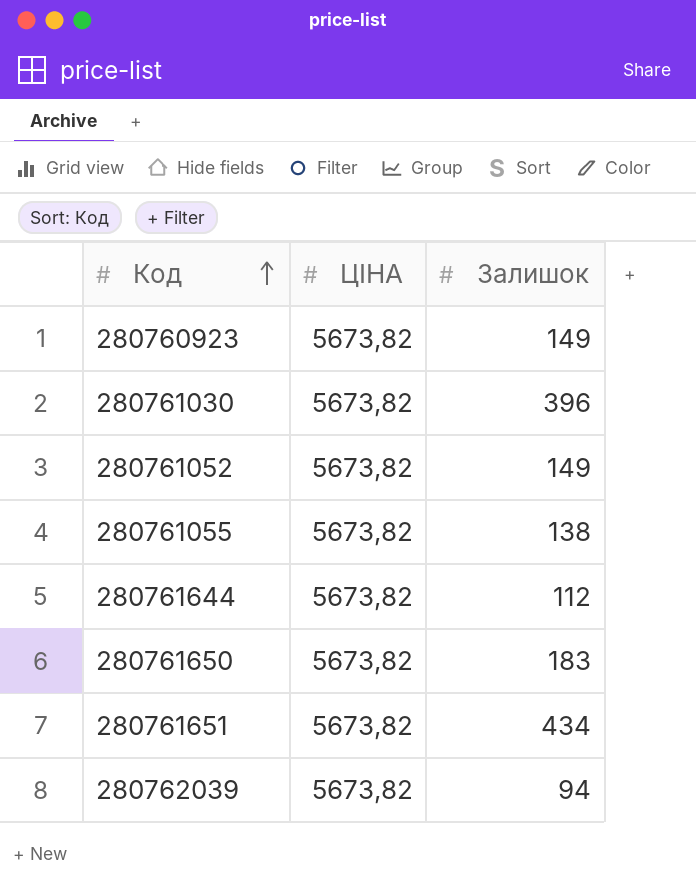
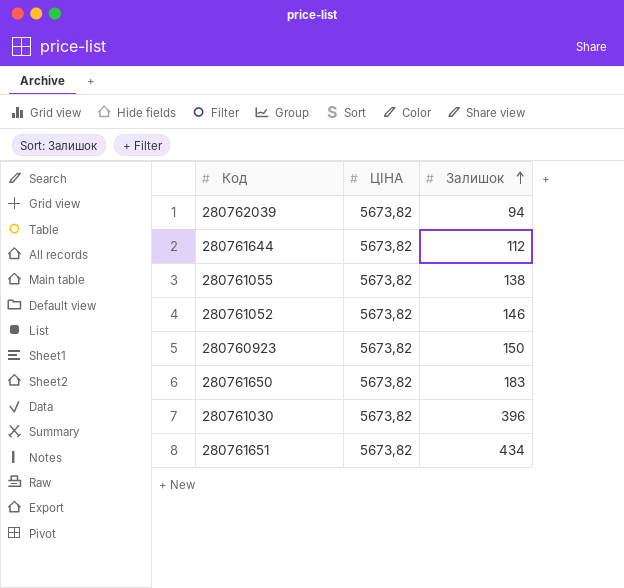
row order: Код ascending -> Залишок ascending
280761052 | Залишок: 149 -> 146
280760923 | Залишок: 149 -> 150

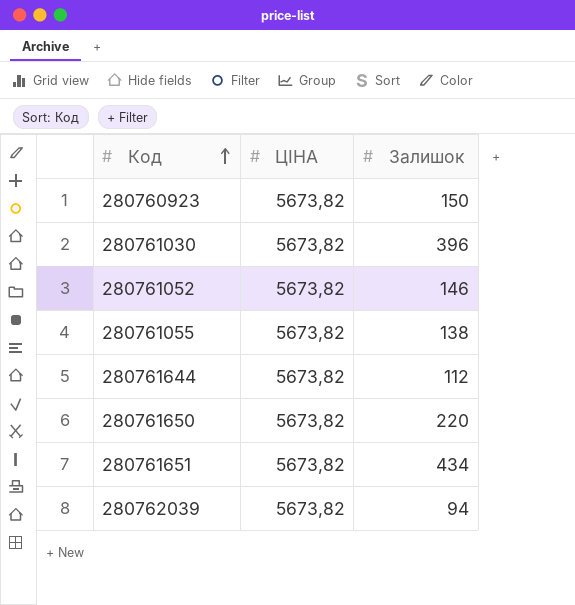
row order: Залишок ascending -> Код ascending
280761650 | Залишок: 183 -> 220

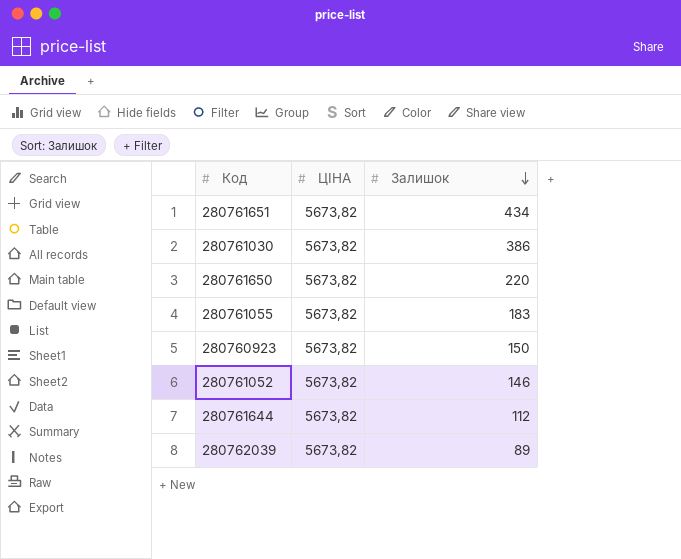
row order: Код ascending -> Залишок descending
280761030 | Залишок: 396 -> 386
280761055 | Залишок: 138 -> 183
280762039 | Залишок: 94 -> 89

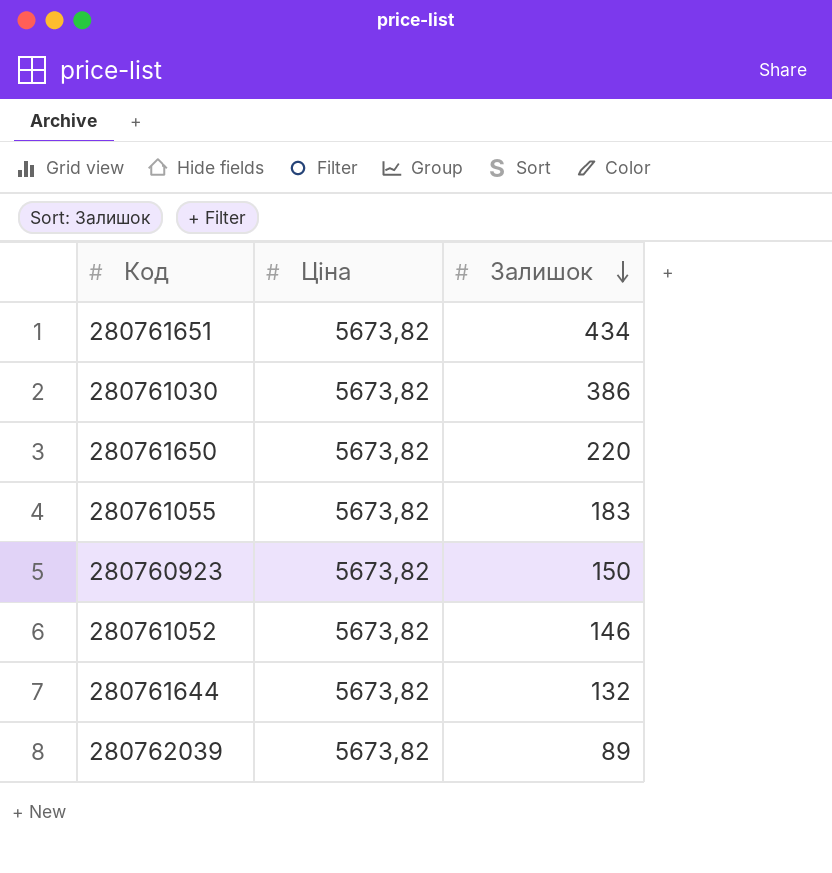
column name: ЦІНА -> Ціна
280761644 | Залишок: 112 -> 132

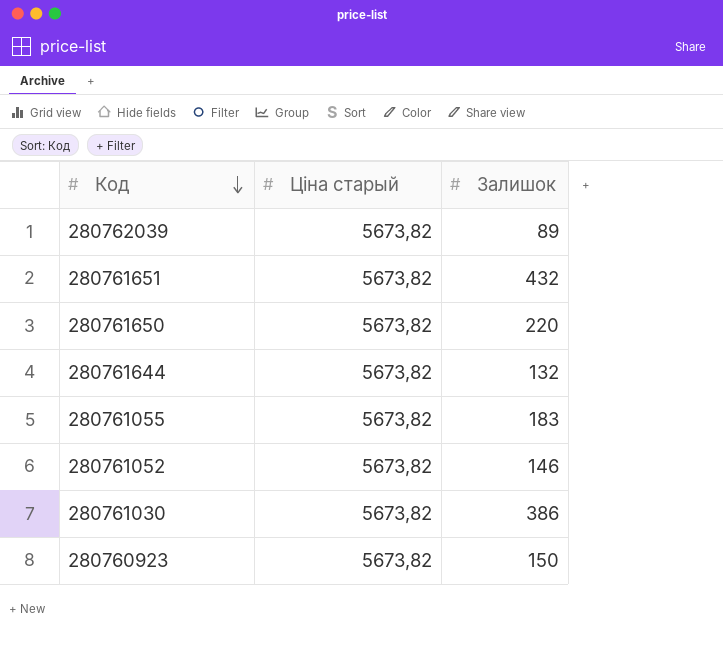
row order: Залишок descending -> Код descending
column name: Ціна -> Ціна старый
280761651 | Залишок: 434 -> 432

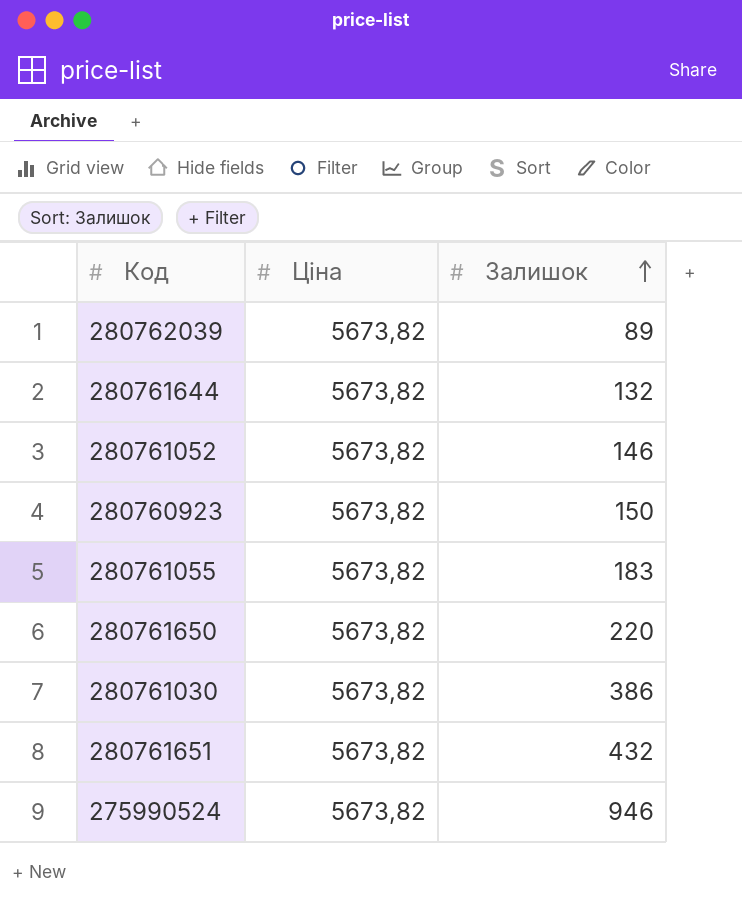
row order: Код descending -> Залишок ascending
column name: Ціна старый -> Ціна
row 275990524: none -> 5673,82 | 946

